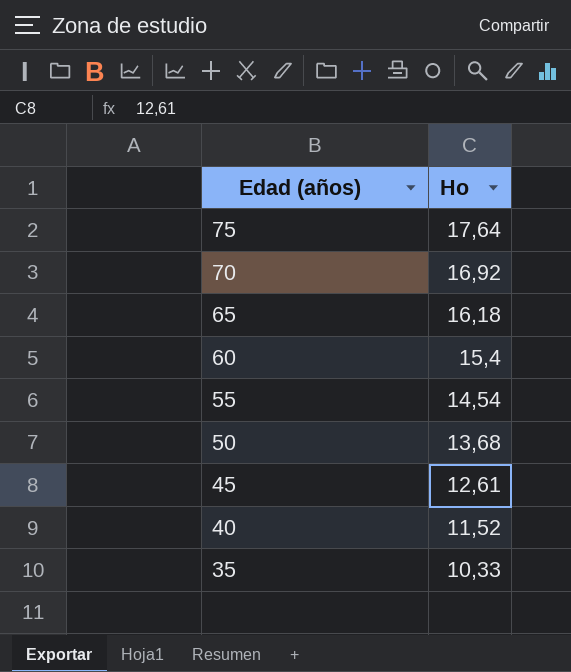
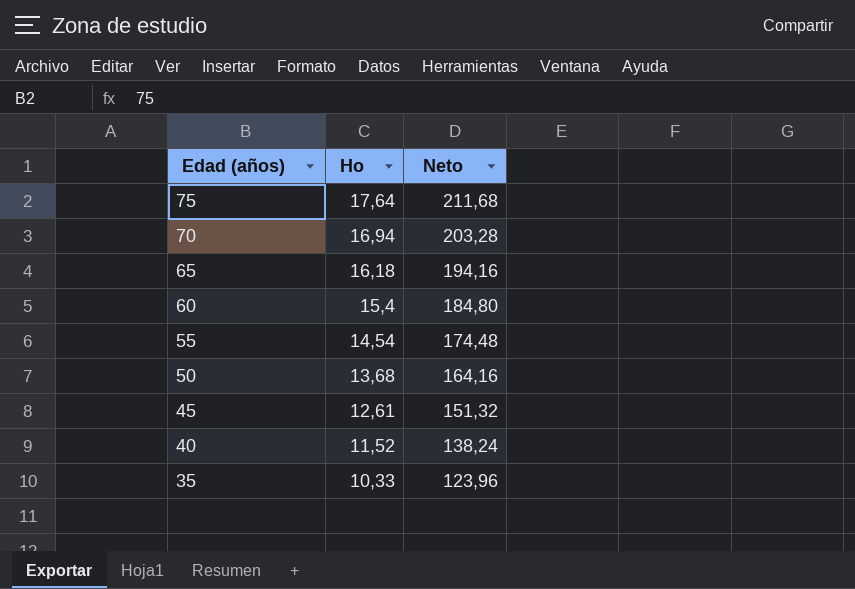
column Neto | formula: none -> [Ho] * 12
70 | Ho: 16,92 -> 16,94

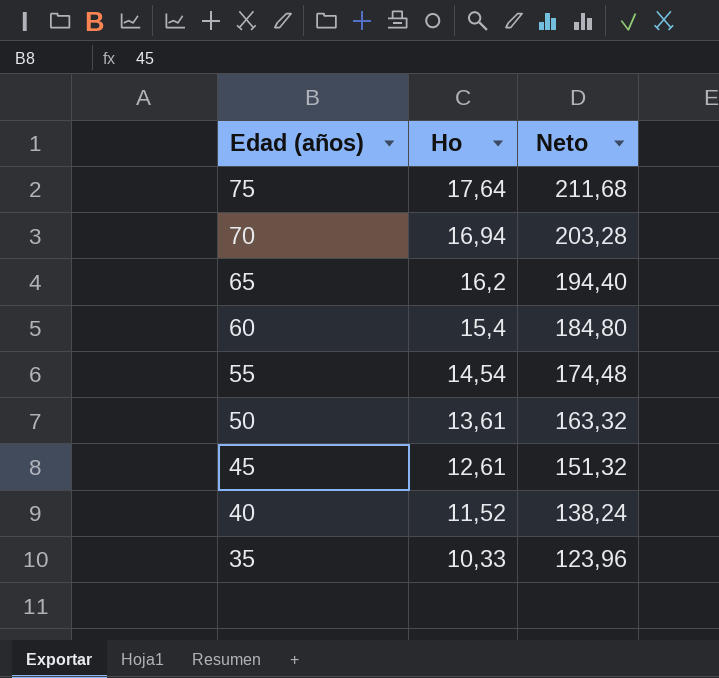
65 | Ho: 16,18 -> 16,2
65 | Neto: 194,16 -> 194,40
50 | Ho: 13,68 -> 13,61
50 | Neto: 164,16 -> 163,32

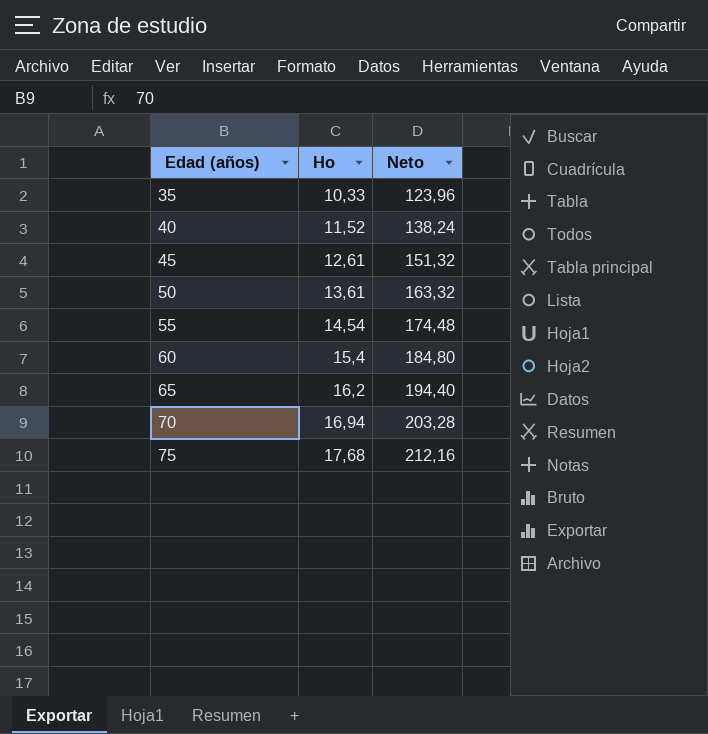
row order: Edad (años) descending -> Edad (años) ascending
75 | Ho: 17,64 -> 17,68
75 | Neto: 211,68 -> 212,16

